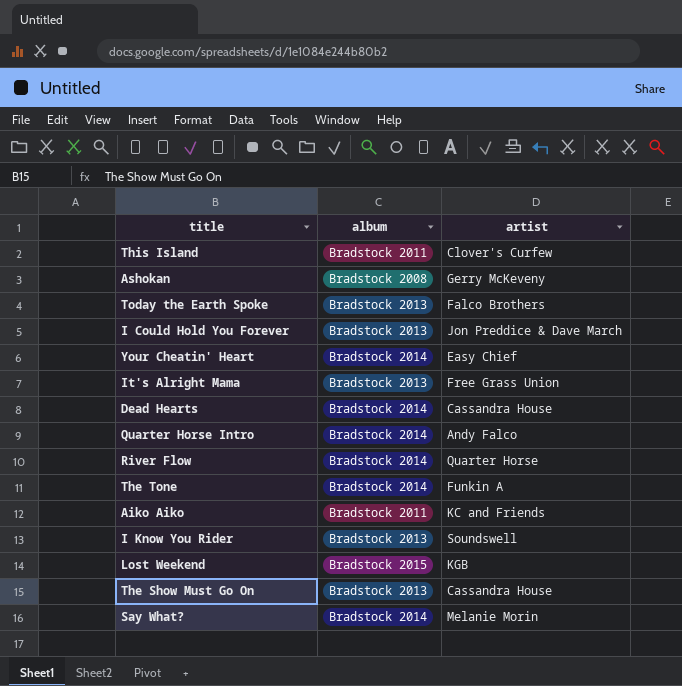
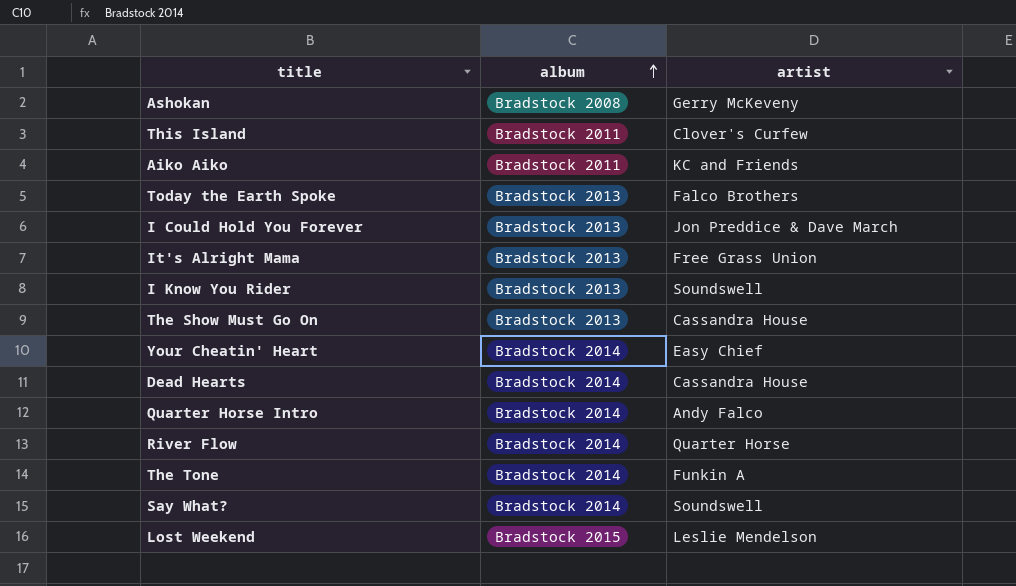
row order: none -> album ascending
Say What? | artist: Melanie Morin -> Soundswell
Lost Weekend | artist: KGB -> Leslie Mendelson

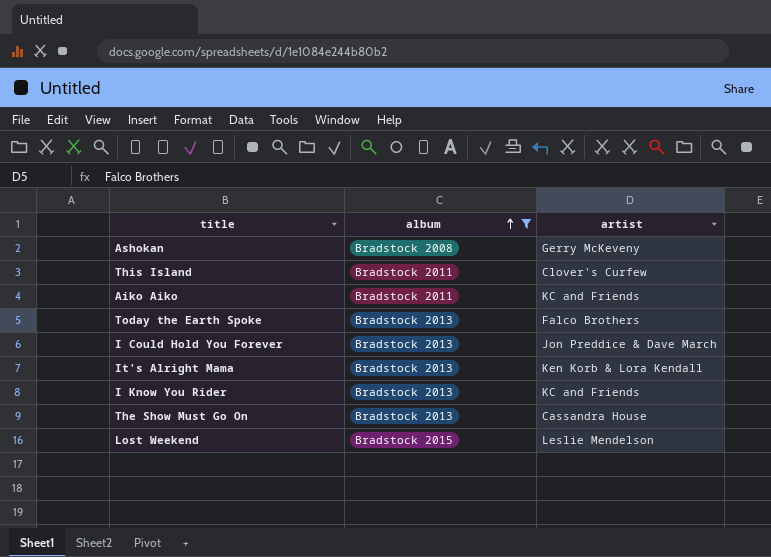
filter: none -> album != Bradstock 2014
It's Alright Mama | artist: Free Grass Union -> Ken Korb & Lora Kendall
I Know You Rider | artist: Soundswell -> KC and Friends

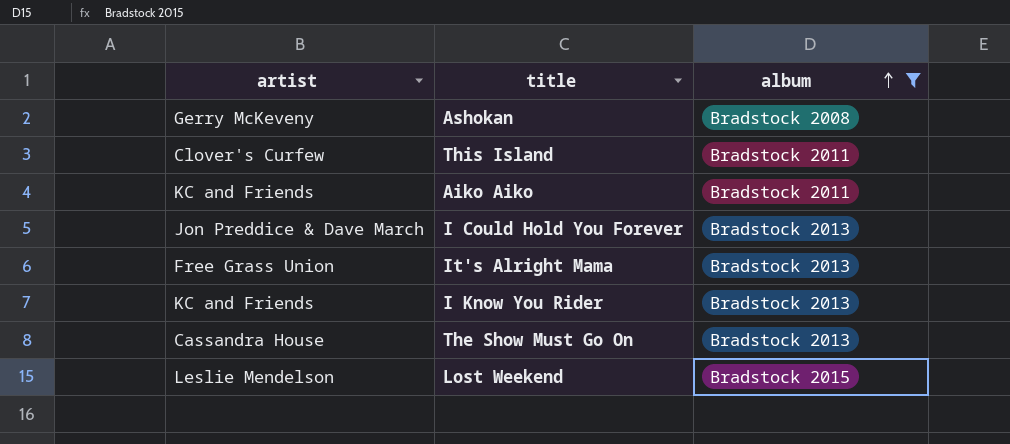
column artist | position: 3 -> 1
row Today the Earth Spoke: Bradstock 2013 | Falco Brothers -> none
It's Alright Mama | artist: Ken Korb & Lora Kendall -> Free Grass Union

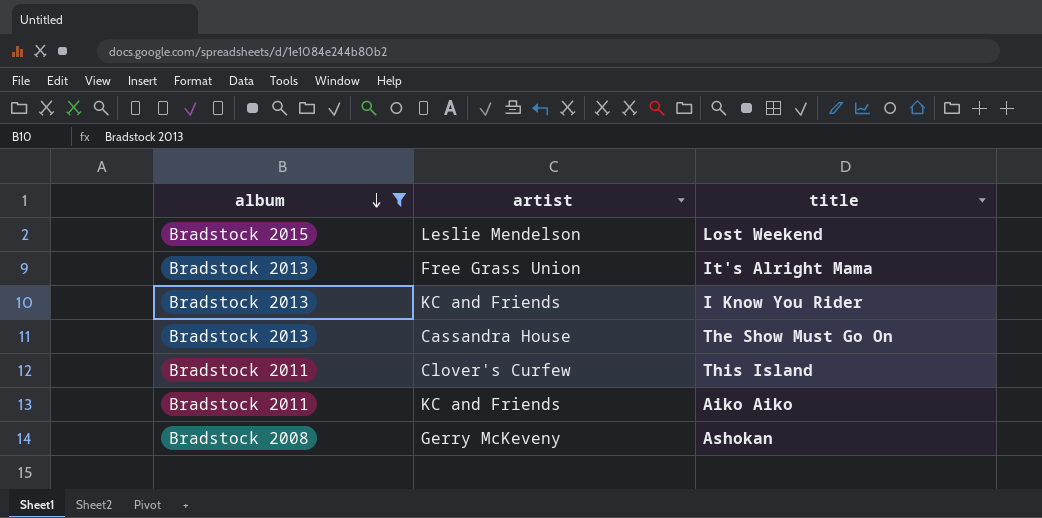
row order: album ascending -> album descending
column album | position: 3 -> 1
row I Could Hold You Forever: Jon Preddice & Dave March | Bradstock 2013 -> none

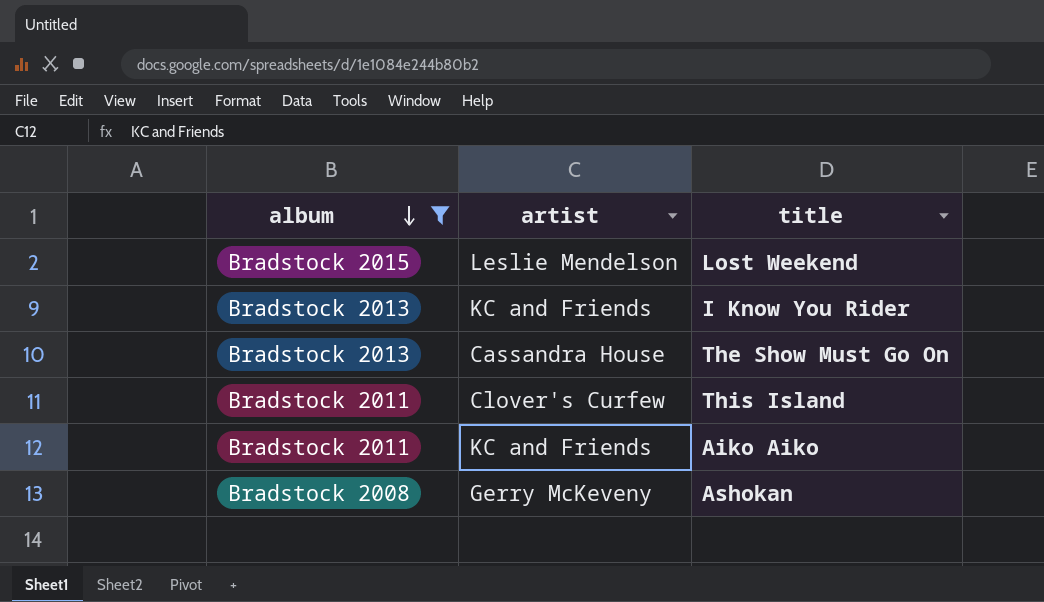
row It's Alright Mama: Bradstock 2013 | Free Grass Union -> none

